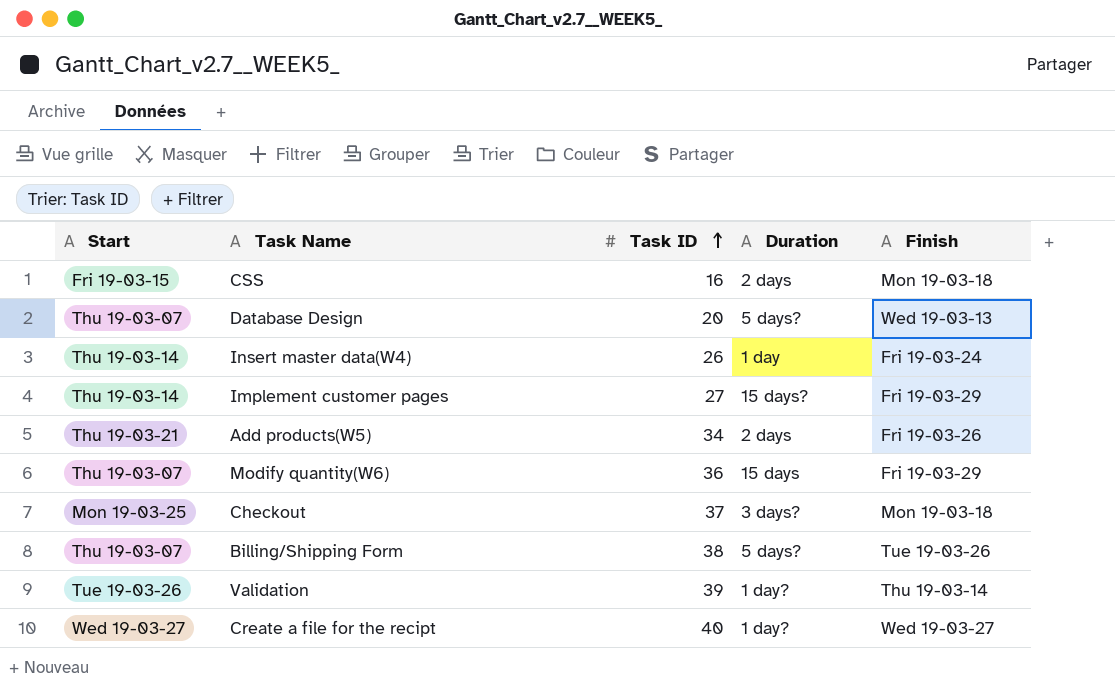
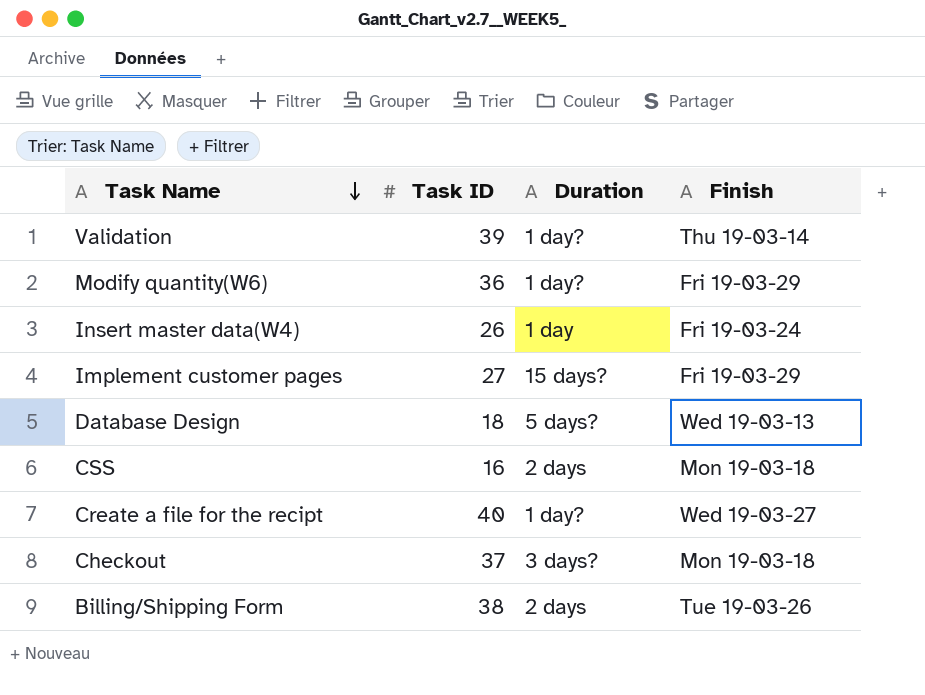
row order: Task ID ascending -> Task Name descending
column Start | position: 1 -> none
row Add products(W5): Thu 19-03-21 | 34 | 2 days | Fri 19-03-26 -> none
Modify quantity(W6) | Duration: 15 days -> 1 day?
Database Design | Task ID: 20 -> 18
Billing/Shipping Form | Duration: 5 days? -> 2 days

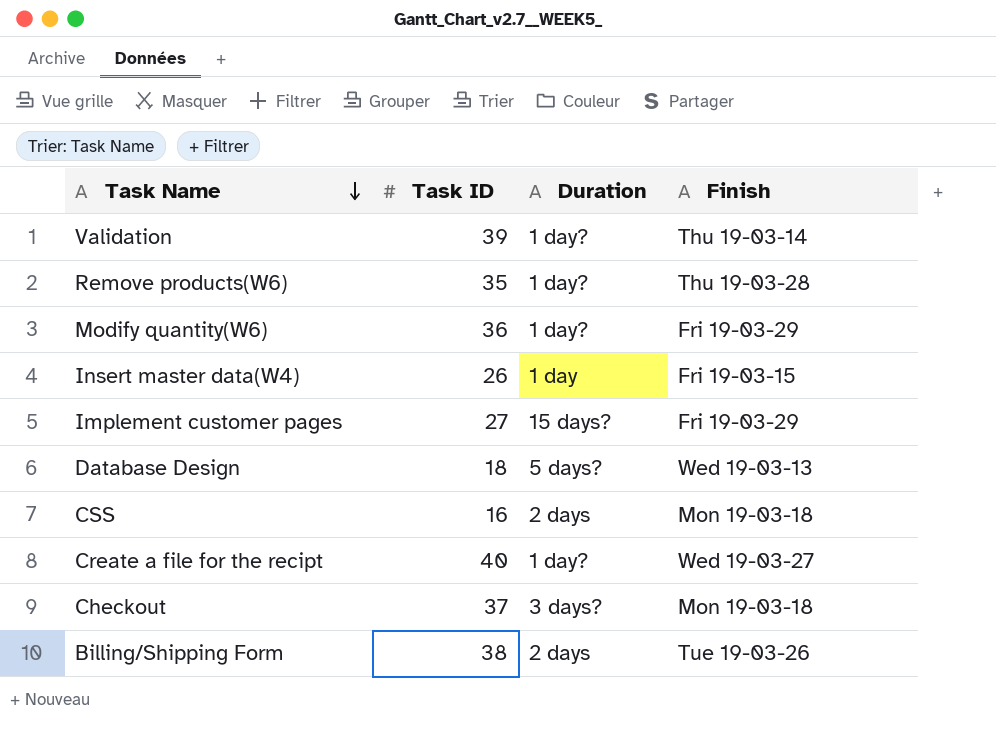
row Remove products(W6): none -> 35 | 1 day? | Thu 19-03-28
Insert master data(W4) | Finish: Fri 19-03-24 -> Fri 19-03-15

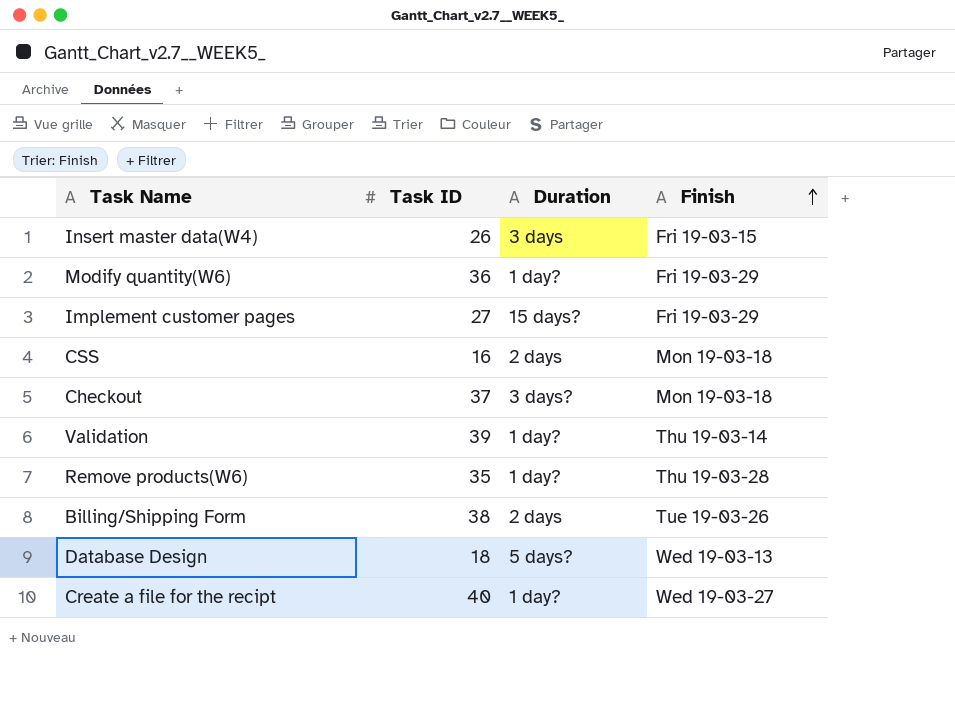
row order: Task Name descending -> Finish ascending
Insert master data(W4) | Duration: 1 day -> 3 days

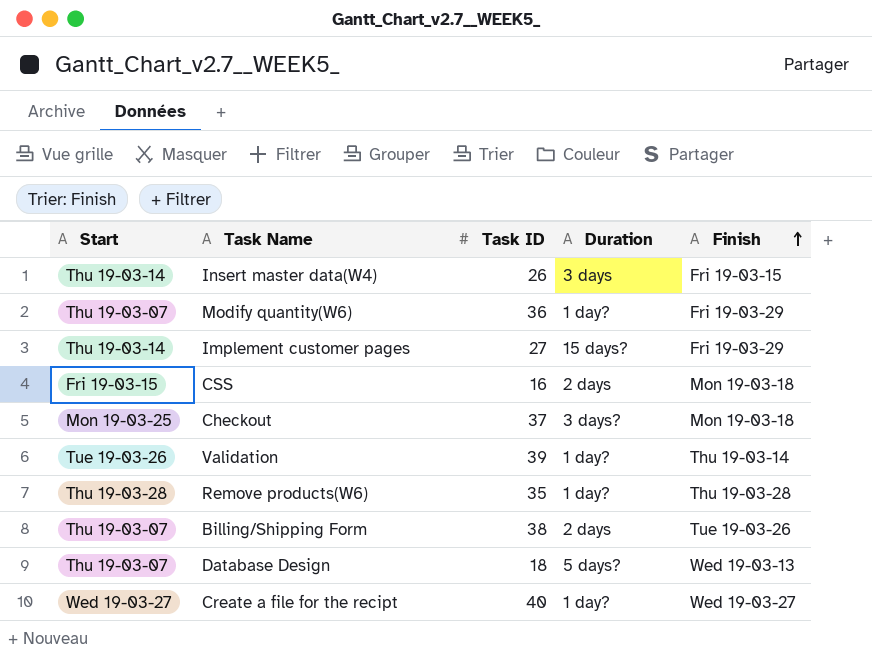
column Start | position: none -> 1

